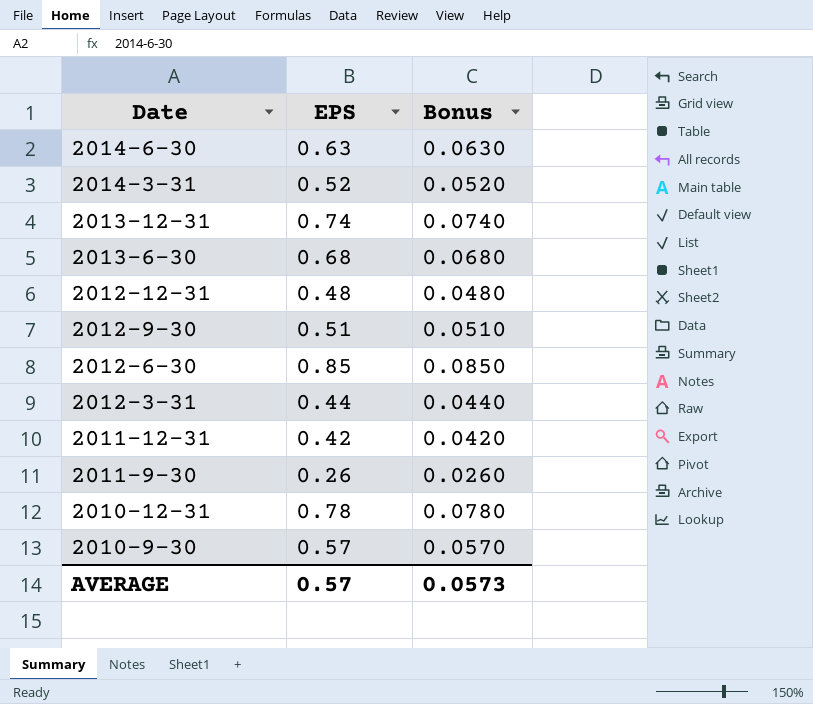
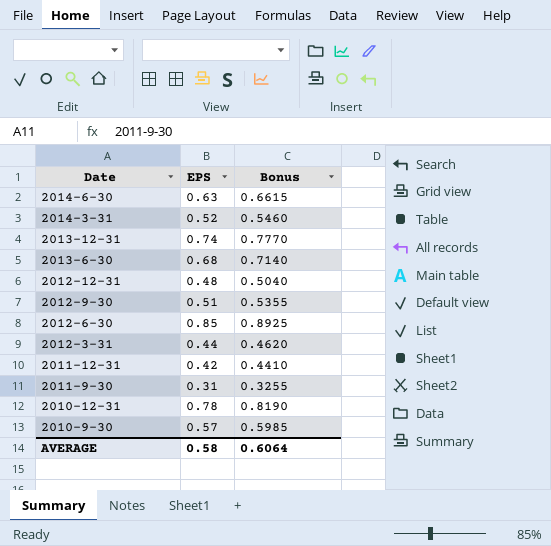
column Bonus | formula: [EPS] * 0.1 -> [EPS] * 1.05
2011-9-30 | EPS: 0.26 -> 0.31
AVERAGE | EPS: 0.57 -> 0.58
AVERAGE | Bonus: 0.0573 -> 0.6064

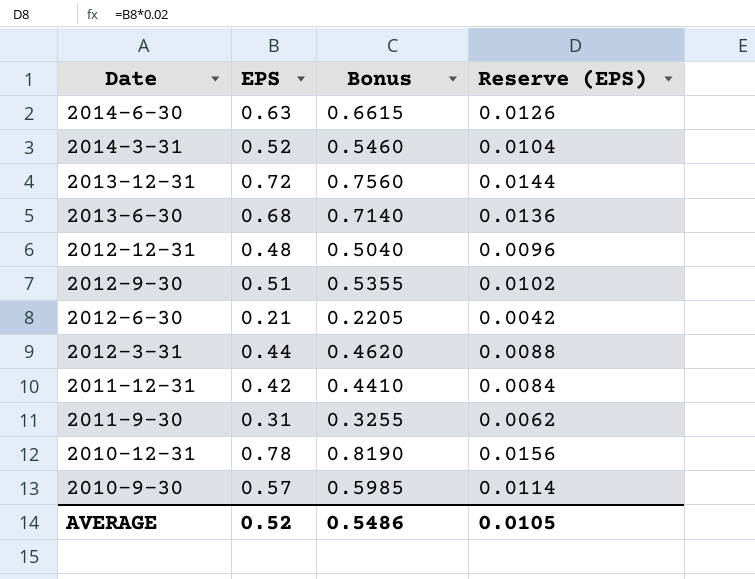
column Reserve (EPS) | formula: none -> [EPS] * 0.02
2013-12-31 | EPS: 0.74 -> 0.72
2013-12-31 | Bonus: 0.7770 -> 0.7560
2012-6-30 | EPS: 0.85 -> 0.21
2012-6-30 | Bonus: 0.8925 -> 0.2205
AVERAGE | EPS: 0.58 -> 0.52
AVERAGE | Bonus: 0.6064 -> 0.5486

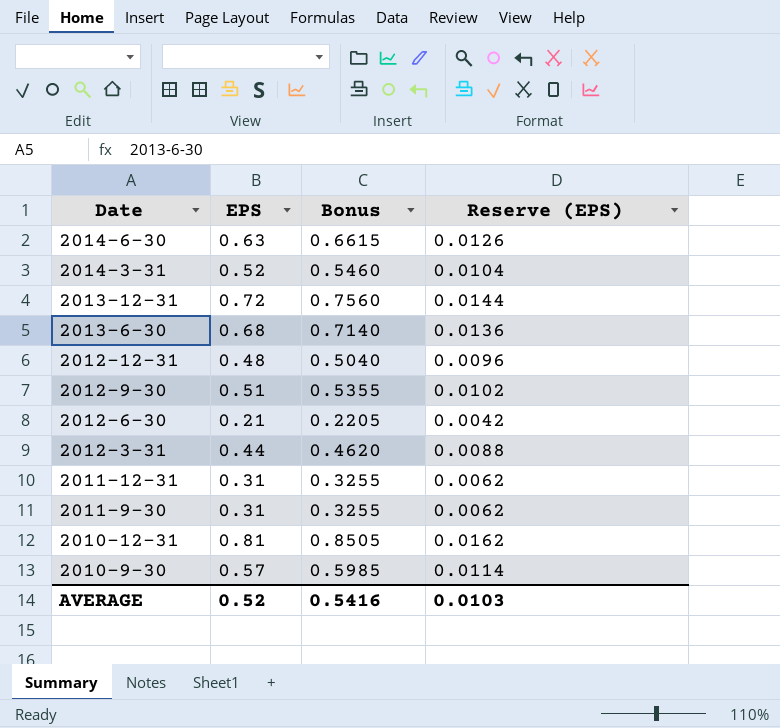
2011-12-31 | EPS: 0.42 -> 0.31
2011-12-31 | Bonus: 0.4410 -> 0.3255
2011-12-31 | Reserve (EPS): 0.0084 -> 0.0062
2010-12-31 | EPS: 0.78 -> 0.81
2010-12-31 | Bonus: 0.8190 -> 0.8505
2010-12-31 | Reserve (EPS): 0.0156 -> 0.0162
AVERAGE | Bonus: 0.5486 -> 0.5416
AVERAGE | Reserve (EPS): 0.0105 -> 0.0103

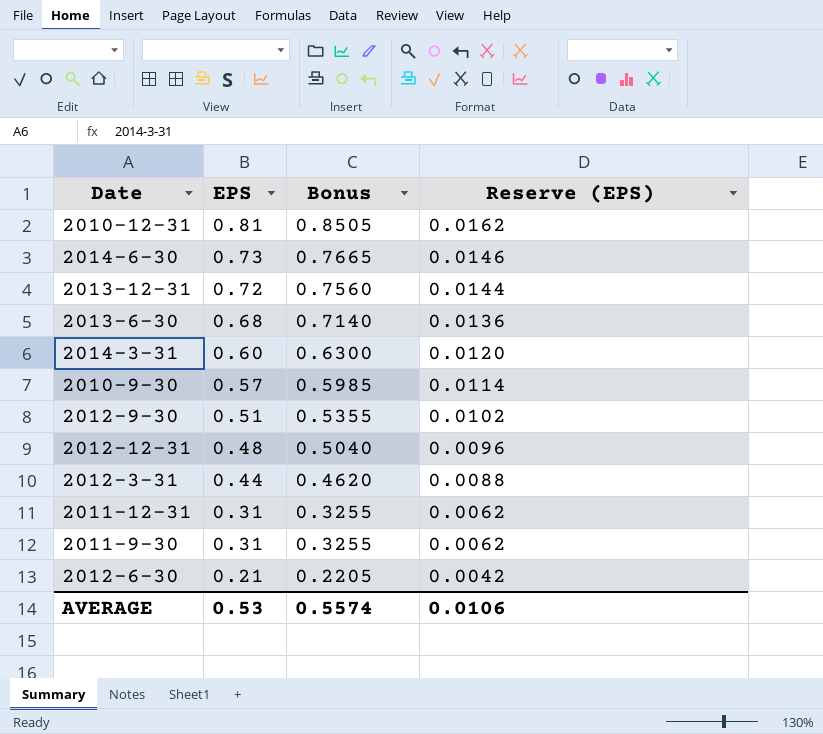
row order: Date descending -> EPS descending
2014-6-30 | EPS: 0.63 -> 0.73
2014-6-30 | Bonus: 0.6615 -> 0.7665
2014-6-30 | Reserve (EPS): 0.0126 -> 0.0146
2014-3-31 | EPS: 0.52 -> 0.60
2014-3-31 | Bonus: 0.5460 -> 0.6300
2014-3-31 | Reserve (EPS): 0.0104 -> 0.0120
AVERAGE | EPS: 0.52 -> 0.53
AVERAGE | Bonus: 0.5416 -> 0.5574
AVERAGE | Reserve (EPS): 0.0103 -> 0.0106

